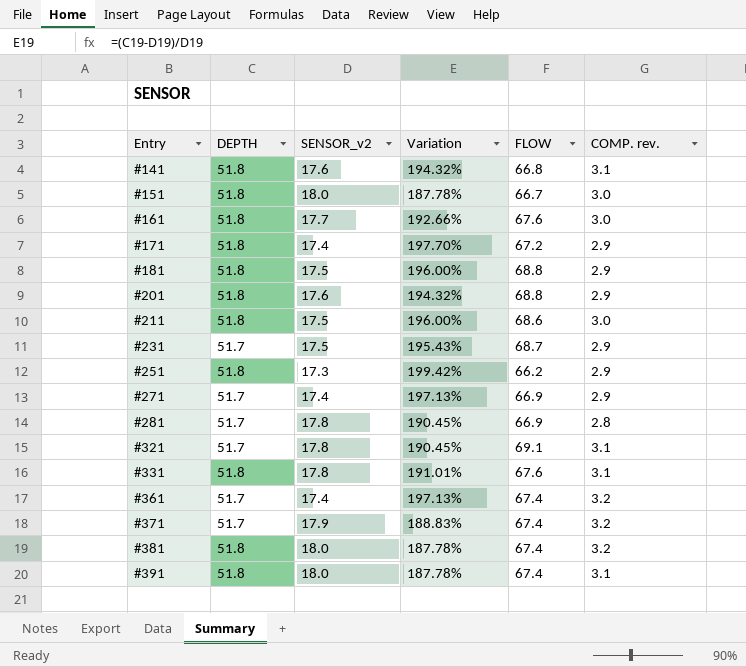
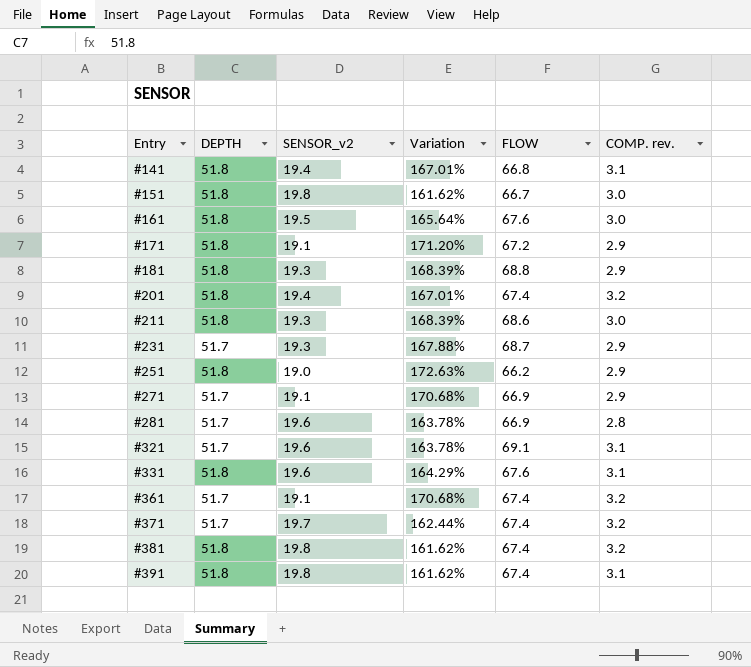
#141 | SENSOR_v2: 17.6 -> 19.4
#141 | Variation: 194.32% -> 167.01%
#151 | SENSOR_v2: 18.0 -> 19.8
#151 | Variation: 187.78% -> 161.62%
#161 | SENSOR_v2: 17.7 -> 19.5
#161 | Variation: 192.66% -> 165.64%
#171 | SENSOR_v2: 17.4 -> 19.1
#171 | Variation: 197.70% -> 171.20%
#181 | SENSOR_v2: 17.5 -> 19.3
#181 | Variation: 196.00% -> 168.39%
#201 | SENSOR_v2: 17.6 -> 19.4
#201 | Variation: 194.32% -> 167.01%
#201 | FLOW: 68.8 -> 67.4
#201 | COMP. rev.: 2.9 -> 3.2
#211 | SENSOR_v2: 17.5 -> 19.3
#211 | Variation: 196.00% -> 168.39%
#231 | SENSOR_v2: 17.5 -> 19.3
#231 | Variation: 195.43% -> 167.88%
#251 | SENSOR_v2: 17.3 -> 19.0
#251 | Variation: 199.42% -> 172.63%
#271 | SENSOR_v2: 17.4 -> 19.1
#271 | Variation: 197.13% -> 170.68%
#281 | SENSOR_v2: 17.8 -> 19.6
#281 | Variation: 190.45% -> 163.78%
#321 | SENSOR_v2: 17.8 -> 19.6
#321 | Variation: 190.45% -> 163.78%
#331 | SENSOR_v2: 17.8 -> 19.6
#331 | Variation: 191.01% -> 164.29%
#361 | SENSOR_v2: 17.4 -> 19.1
#361 | Variation: 197.13% -> 170.68%
#371 | SENSOR_v2: 17.9 -> 19.7
#371 | Variation: 188.83% -> 162.44%
#381 | SENSOR_v2: 18.0 -> 19.8
#381 | Variation: 187.78% -> 161.62%
#391 | SENSOR_v2: 18.0 -> 19.8
#391 | Variation: 187.78% -> 161.62%

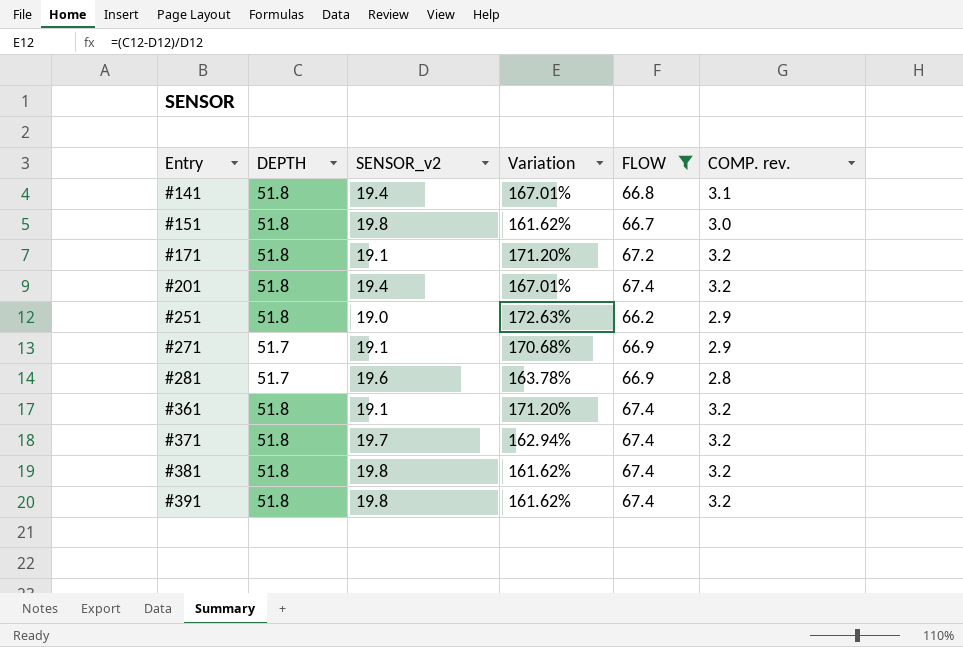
filter: none -> FLOW <= 67.4
#171 | COMP. rev.: 2.9 -> 3.2
#361 | DEPTH: 51.7 -> 51.8
#361 | Variation: 170.68% -> 171.20%
#371 | DEPTH: 51.7 -> 51.8
#371 | Variation: 162.44% -> 162.94%
#391 | COMP. rev.: 3.1 -> 3.2

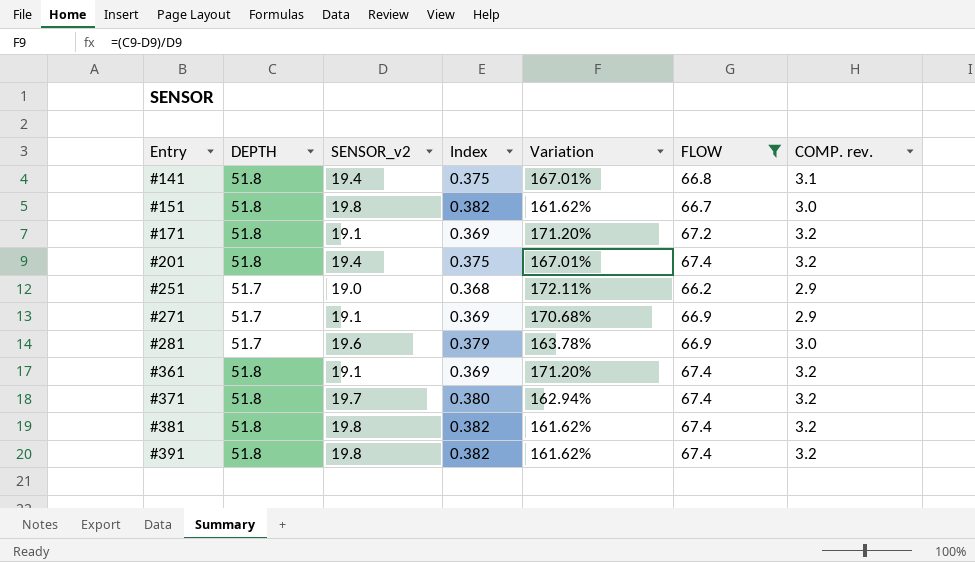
column Index | formula: none -> [SENSOR_v2] / [DEPTH]
#251 | DEPTH: 51.8 -> 51.7
#251 | Variation: 172.63% -> 172.11%
#281 | COMP. rev.: 2.8 -> 3.0

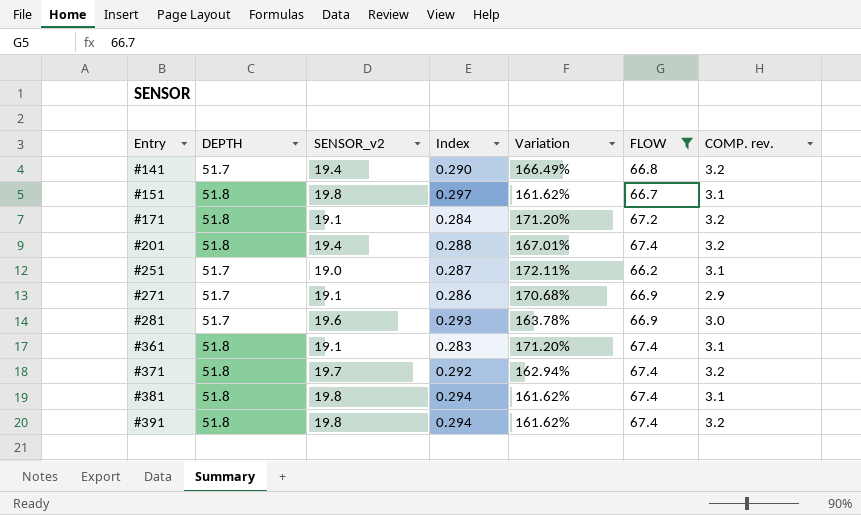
column Index | formula: [SENSOR_v2] / [DEPTH] -> [SENSOR_v2] / [FLOW]
#141 | DEPTH: 51.8 -> 51.7
#141 | Variation: 167.01% -> 166.49%
#141 | COMP. rev.: 3.1 -> 3.2
#151 | COMP. rev.: 3.0 -> 3.1
#251 | COMP. rev.: 2.9 -> 3.1
#361 | COMP. rev.: 3.2 -> 3.1
#381 | COMP. rev.: 3.2 -> 3.1

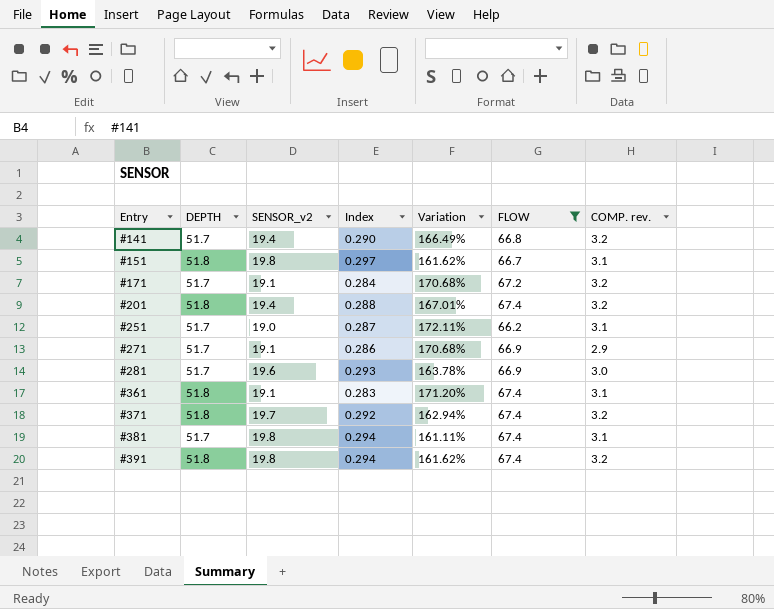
#171 | DEPTH: 51.8 -> 51.7
#171 | Variation: 171.20% -> 170.68%
#381 | DEPTH: 51.8 -> 51.7
#381 | Variation: 161.62% -> 161.11%

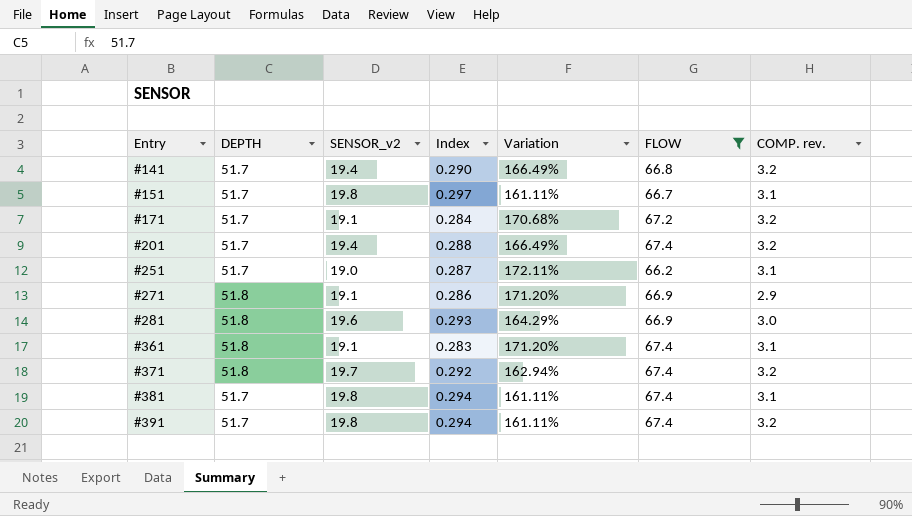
#151 | DEPTH: 51.8 -> 51.7
#151 | Variation: 161.62% -> 161.11%
#201 | DEPTH: 51.8 -> 51.7
#201 | Variation: 167.01% -> 166.49%
#271 | DEPTH: 51.7 -> 51.8
#271 | Variation: 170.68% -> 171.20%
#281 | DEPTH: 51.7 -> 51.8
#281 | Variation: 163.78% -> 164.29%
#391 | DEPTH: 51.8 -> 51.7
#391 | Variation: 161.62% -> 161.11%

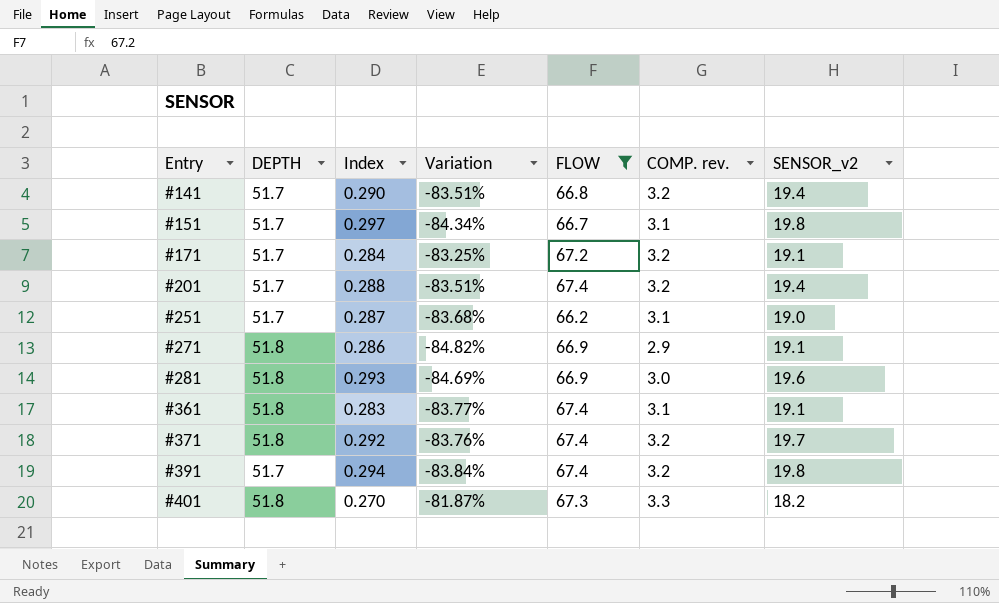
column Variation | formula: ([DEPTH] - [SENSOR_v2]) / [SENSOR_v2] -> ([COMP. rev.] - [SENSOR_v2]) / [SENSOR_v2]
column SENSOR_v2 | position: 3 -> 7
row #381: 51.7 | 19.8 | 0.294 | 161.11% | 67.4 | 3.1 -> none
row #401: none -> 51.8 | 0.270 | -81.87% | 67.3 | 3.3 | 18.2

